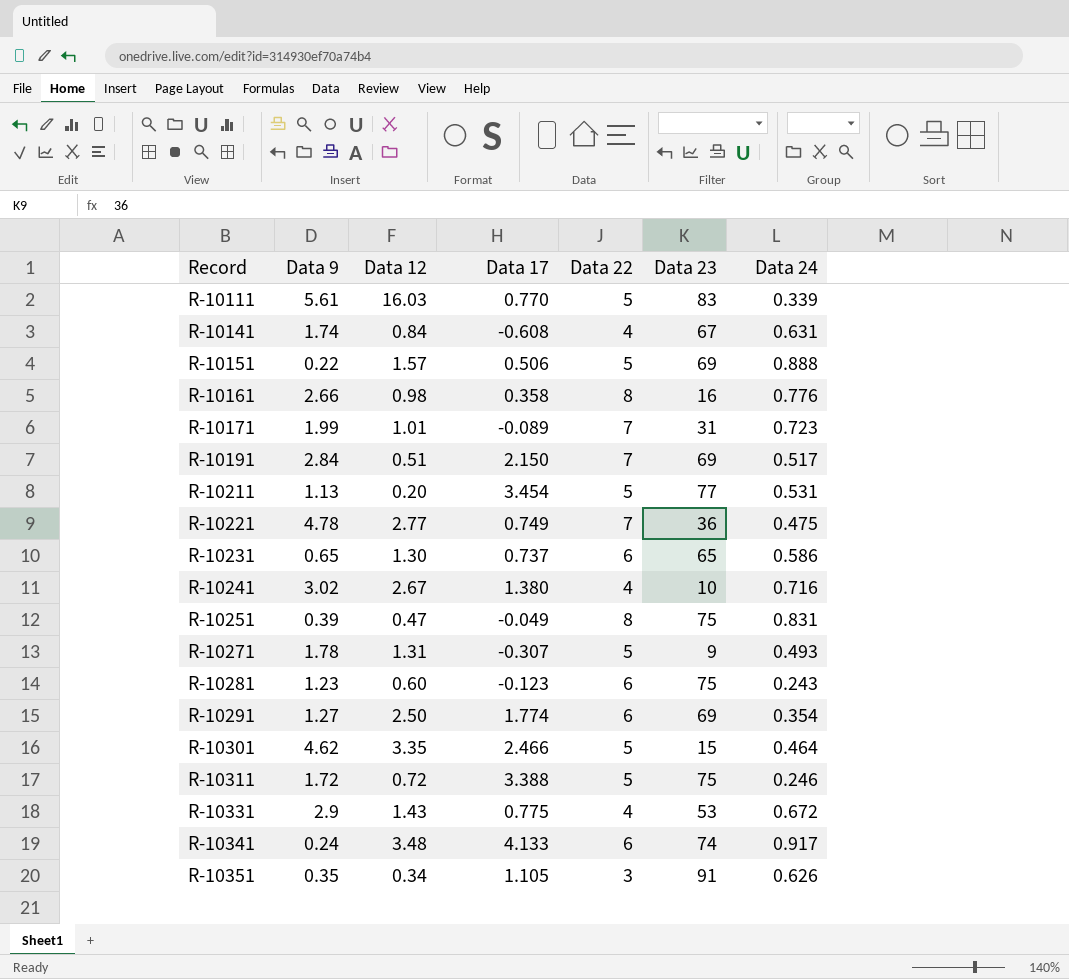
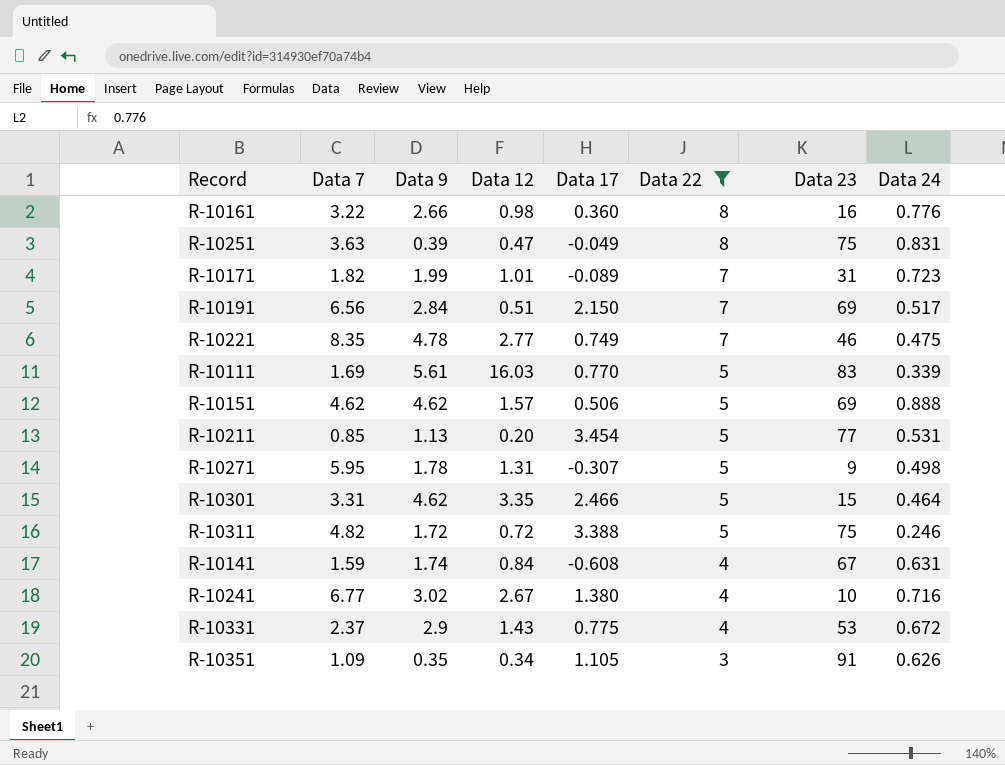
filter: none -> Data 22 != 6
row order: Record ascending -> Data 22 descending
column Data 7 | position: none -> 2
R-10161 | Data 17: 0.358 -> 0.360
R-10221 | Data 23: 36 -> 46
R-10151 | Data 9: 0.22 -> 4.62
R-10271 | Data 24: 0.493 -> 0.498

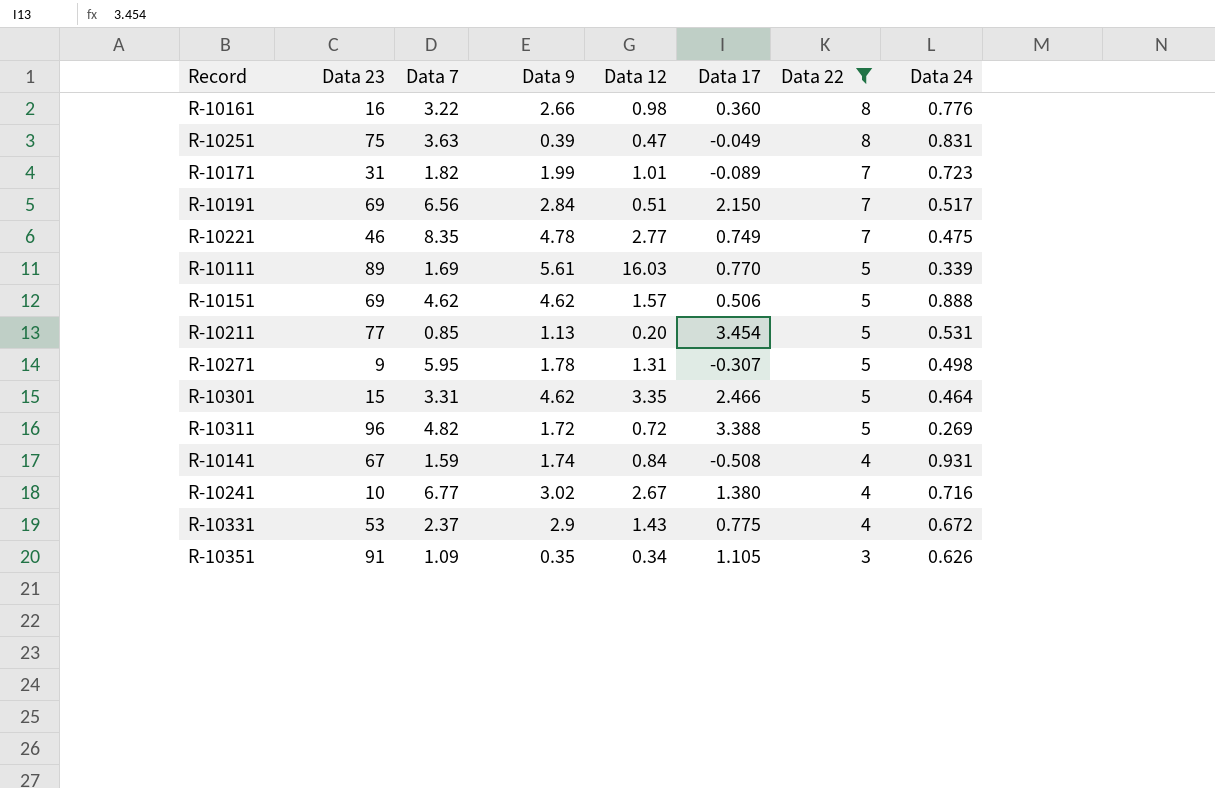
column Data 23 | position: 7 -> 2
R-10111 | Data 23: 83 -> 89
R-10311 | Data 23: 75 -> 96
R-10311 | Data 24: 0.246 -> 0.269
R-10141 | Data 17: -0.608 -> -0.508
R-10141 | Data 24: 0.631 -> 0.931

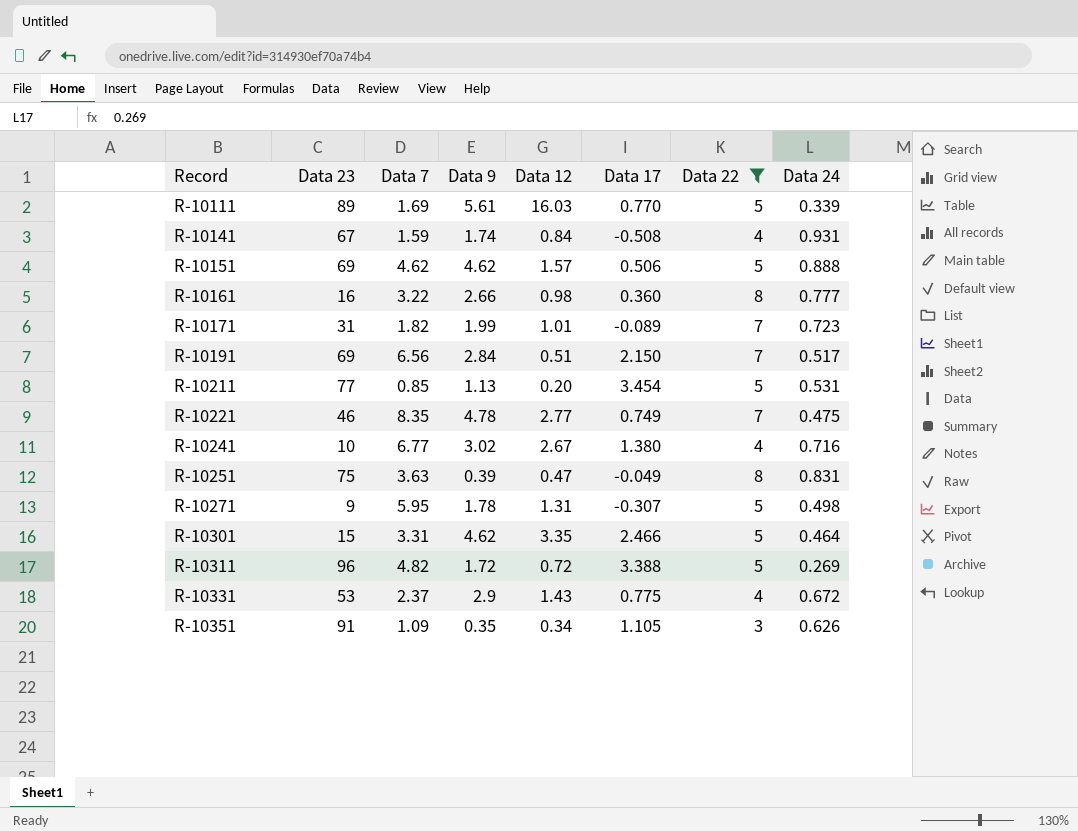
row order: Data 22 descending -> Record ascending
R-10161 | Data 24: 0.776 -> 0.777

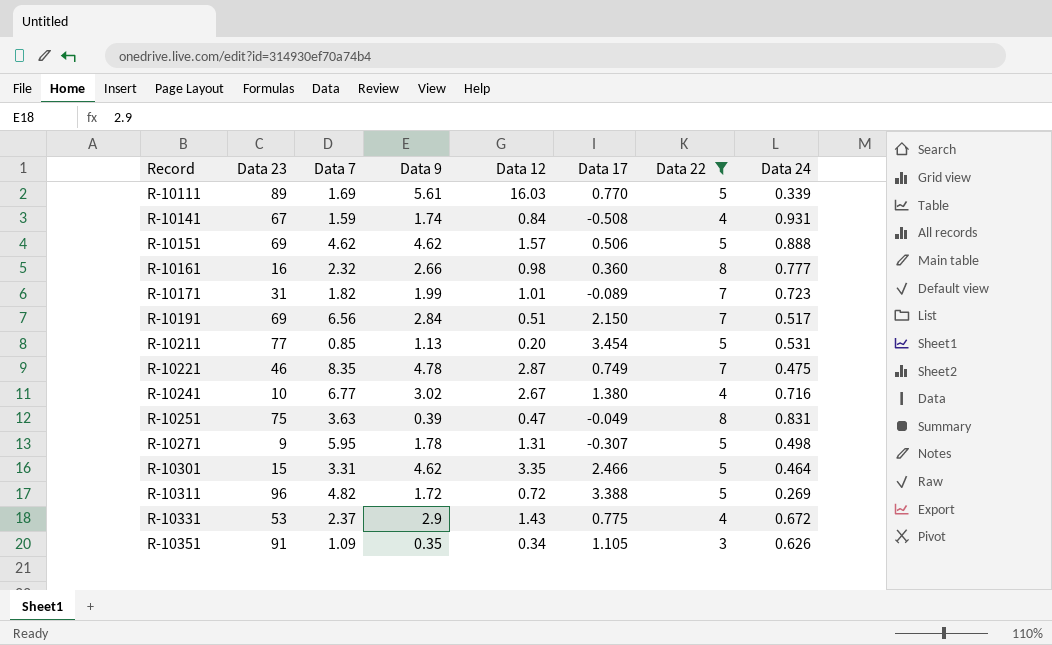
R-10161 | Data 7: 3.22 -> 2.32
R-10221 | Data 12: 2.77 -> 2.87

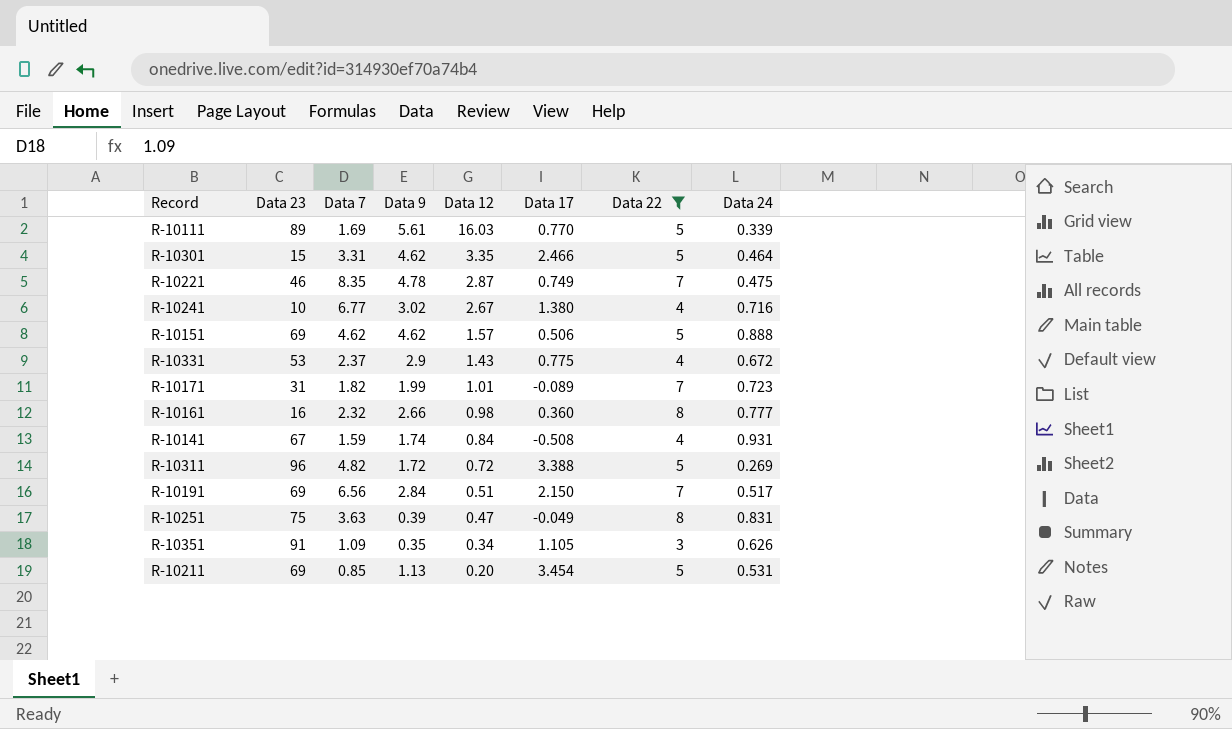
row order: Record ascending -> Data 12 descending
row R-10271: 9 | 5.95 | 1.78 | 1.31 | -0.307 | 5 | 0.498 -> none
R-10211 | Data 23: 77 -> 69

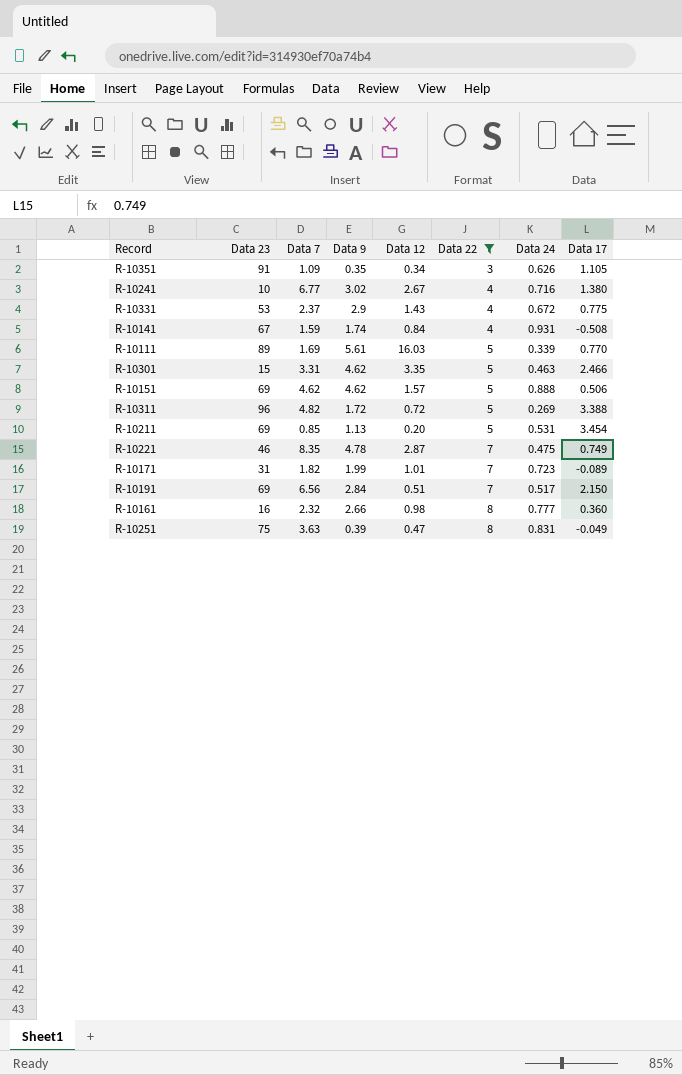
row order: Data 12 descending -> Data 22 ascending
column Data 17 | position: 6 -> 8
R-10301 | Data 24: 0.464 -> 0.463

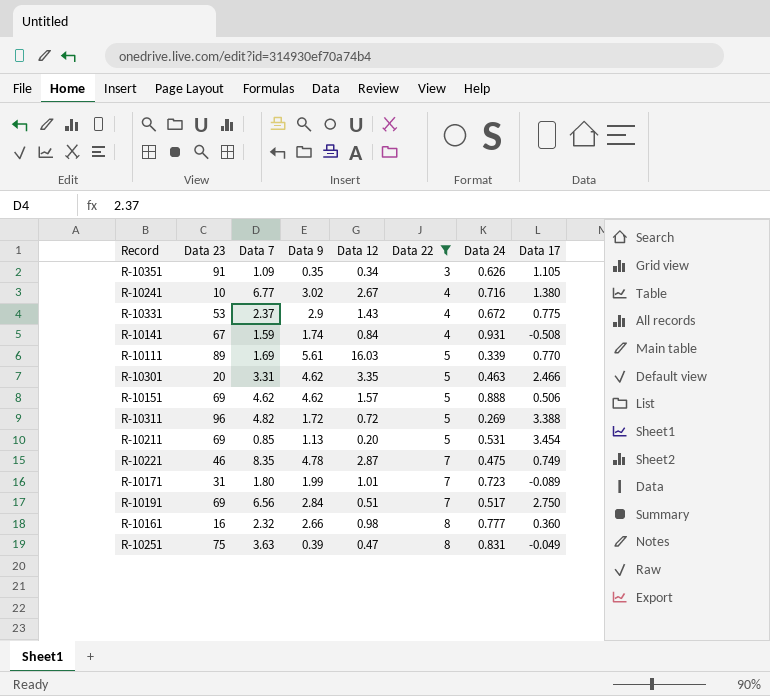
R-10301 | Data 23: 15 -> 20
R-10171 | Data 7: 1.82 -> 1.80
R-10191 | Data 17: 2.150 -> 2.750

